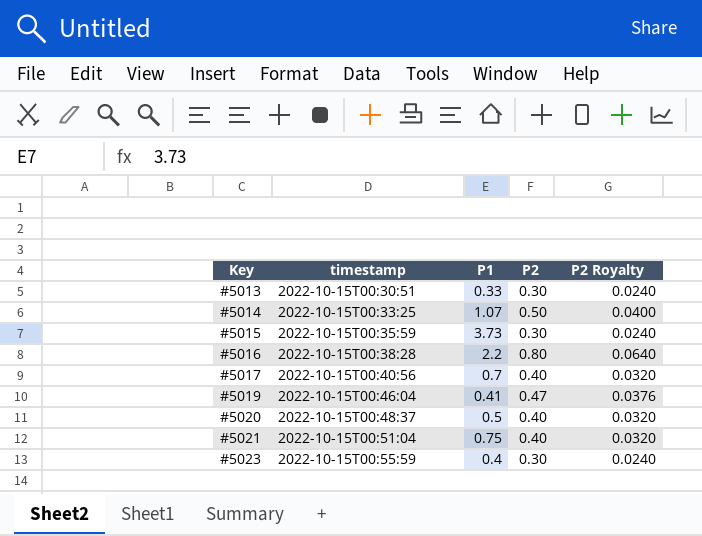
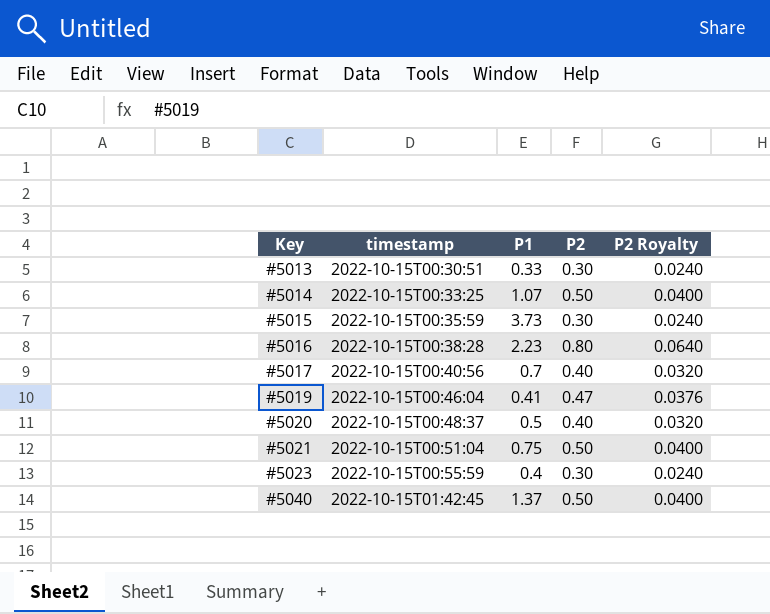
#5016 | P1: 2.2 -> 2.23
#5021 | P2: 0.40 -> 0.50
#5021 | P2 Royalty: 0.0320 -> 0.0400
row #5040: none -> 2022-10-15T01:42:45 | 1.37 | 0.50 | 0.0400

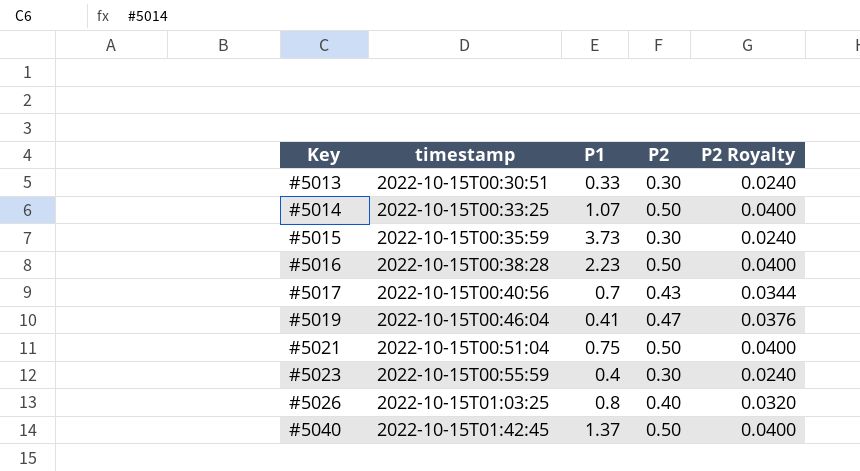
row #5020: 2022-10-15T00:48:37 | 0.5 | 0.40 | 0.0320 -> none
#5016 | P2: 0.80 -> 0.50
#5016 | P2 Royalty: 0.0640 -> 0.0400
#5017 | P2: 0.40 -> 0.43
#5017 | P2 Royalty: 0.0320 -> 0.0344
row #5026: none -> 2022-10-15T01:03:25 | 0.8 | 0.40 | 0.0320

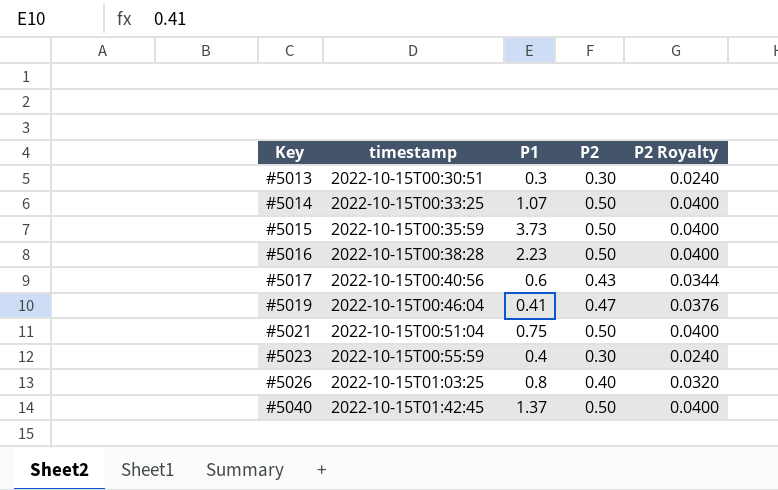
#5013 | P1: 0.33 -> 0.3
#5015 | P2: 0.30 -> 0.50
#5015 | P2 Royalty: 0.0240 -> 0.0400
#5017 | P1: 0.7 -> 0.6

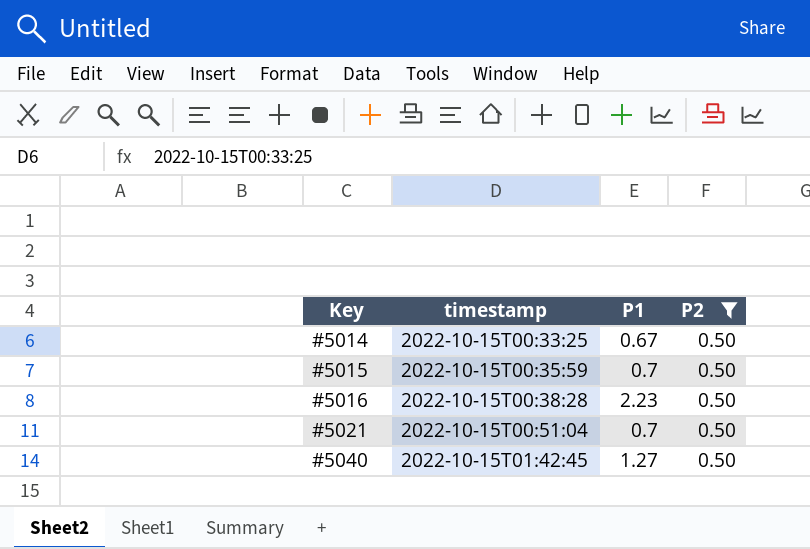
filter: none -> P2 = 0.50
column P2 Royalty | formula: [P2] * 0.08 -> none
#5014 | P1: 1.07 -> 0.67
#5015 | P1: 3.73 -> 0.7
#5021 | P1: 0.75 -> 0.7
#5040 | P1: 1.37 -> 1.27

